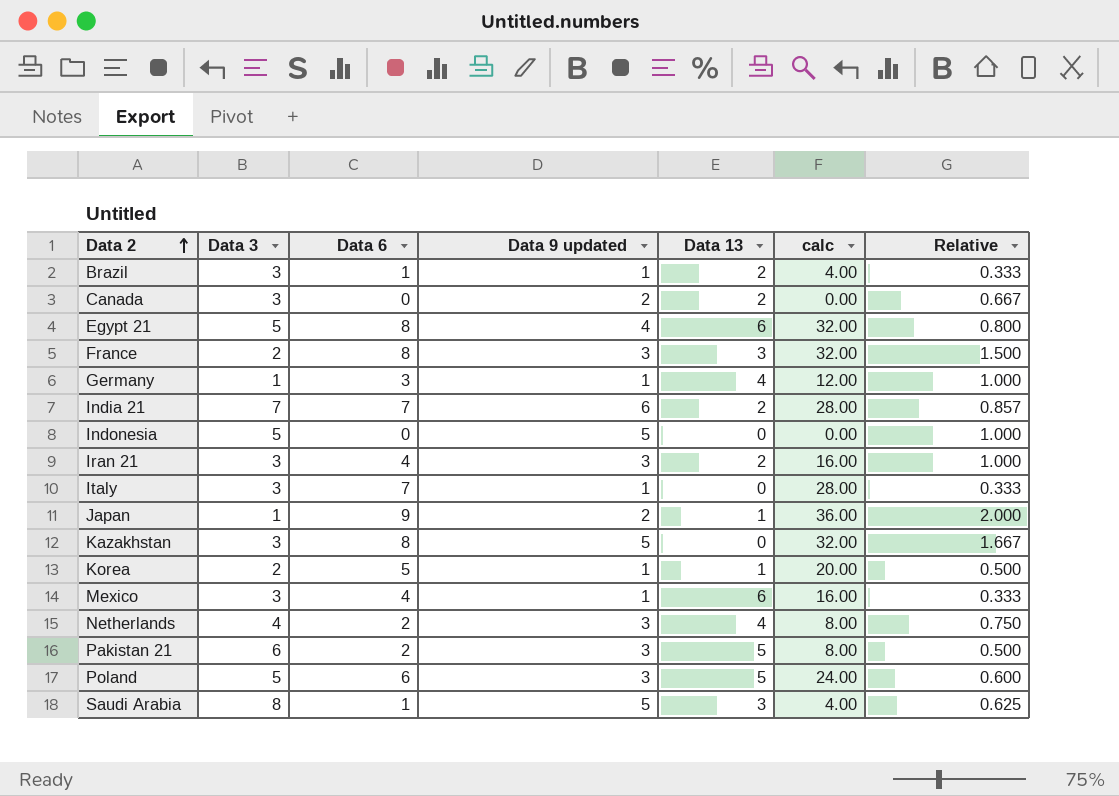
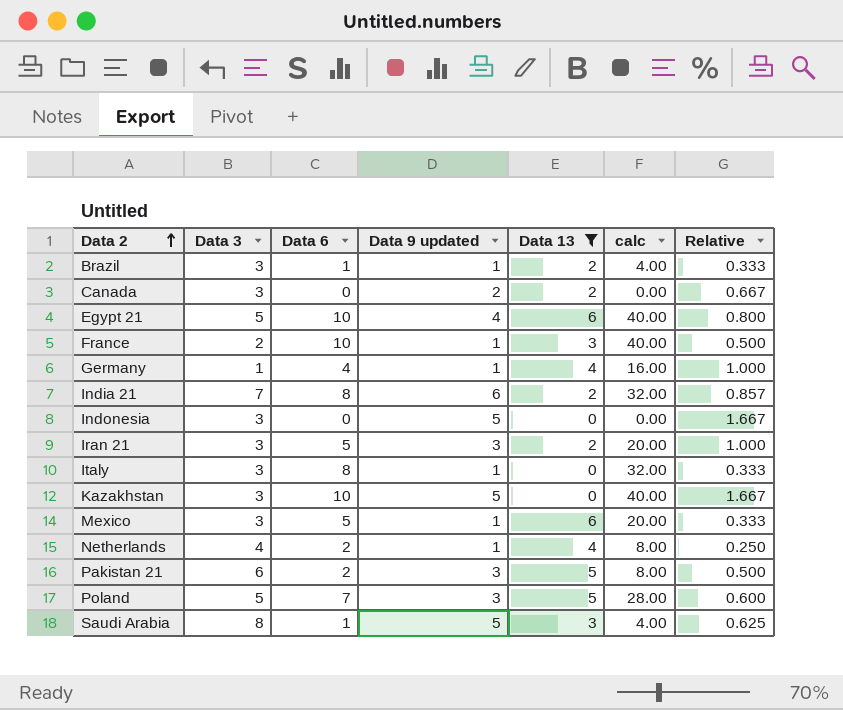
filter: none -> Data 13 != 1
Egypt 21 | Data 6: 8 -> 10
Egypt 21 | calc: 32.00 -> 40.00
France | Data 6: 8 -> 10
France | Data 9 updated: 3 -> 1
France | calc: 32.00 -> 40.00
France | Relative: 1.500 -> 0.500
Germany | Data 6: 3 -> 4
Germany | calc: 12.00 -> 16.00
India 21 | Data 6: 7 -> 8
India 21 | calc: 28.00 -> 32.00
Indonesia | Data 3: 5 -> 3
Indonesia | Relative: 1.000 -> 1.667
Iran 21 | Data 6: 4 -> 5
Iran 21 | calc: 16.00 -> 20.00
Italy | Data 6: 7 -> 8
Italy | calc: 28.00 -> 32.00
Kazakhstan | Data 6: 8 -> 10
Kazakhstan | calc: 32.00 -> 40.00
Mexico | Data 6: 4 -> 5
Mexico | calc: 16.00 -> 20.00
Netherlands | Data 9 updated: 3 -> 1
Netherlands | Relative: 0.750 -> 0.250
Poland | Data 6: 6 -> 7
Poland | calc: 24.00 -> 28.00

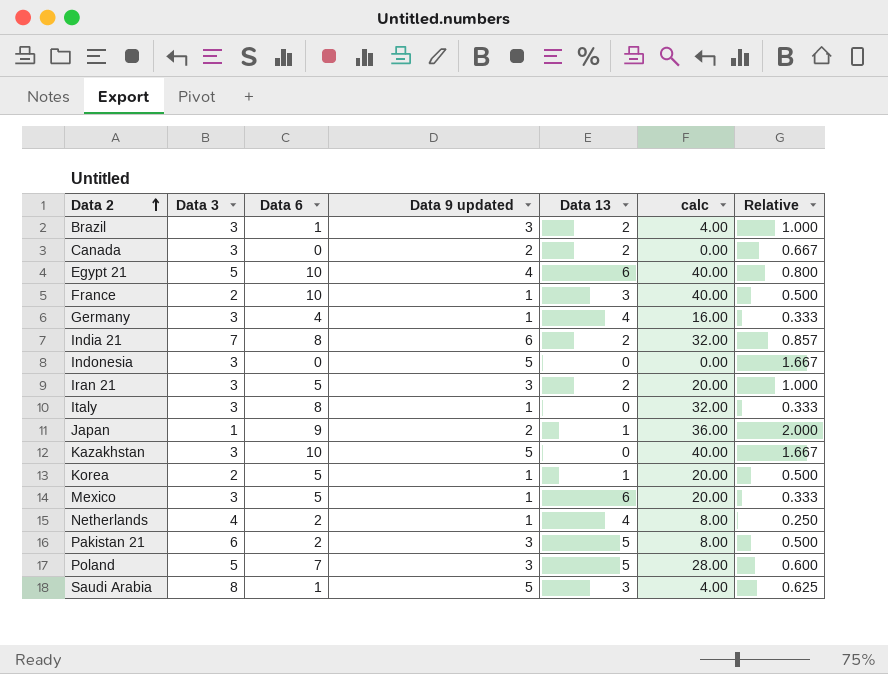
filter: Data 13 != 1 -> none
Brazil | Data 9 updated: 1 -> 3
Brazil | Relative: 0.333 -> 1.000
Germany | Data 3: 1 -> 3
Germany | Relative: 1.000 -> 0.333

